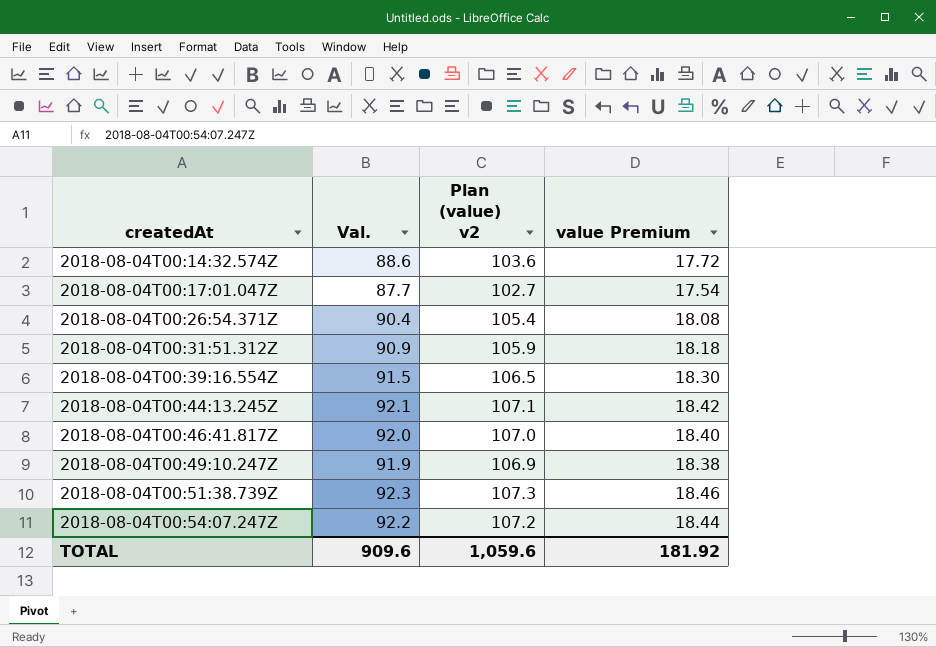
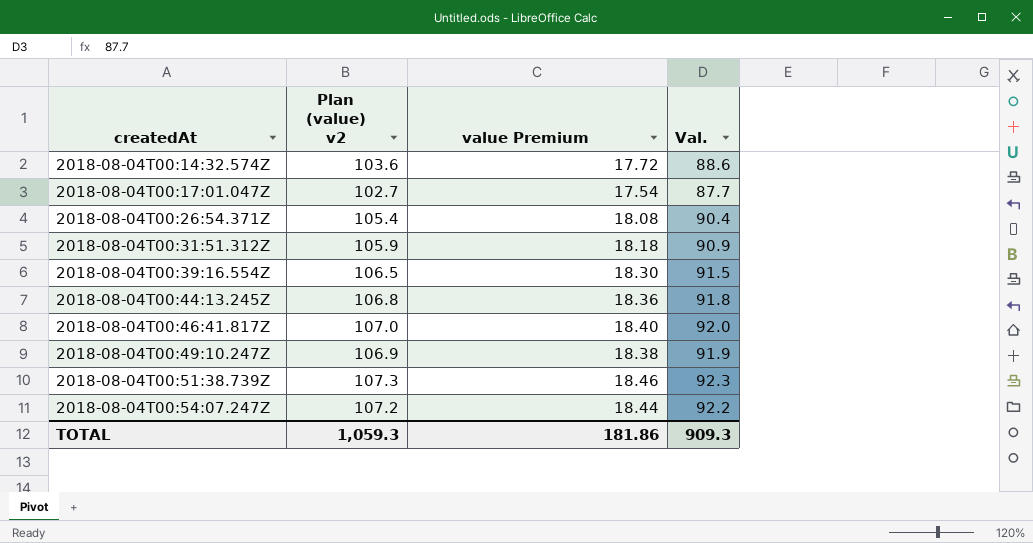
column Val. | position: 2 -> 4
2018-08-04T00:44:13.245Z | Plan (value) v2: 107.1 -> 106.8
2018-08-04T00:44:13.245Z | value Premium: 18.42 -> 18.36
2018-08-04T00:44:13.245Z | Val.: 92.1 -> 91.8
TOTAL | Plan (value) v2: 1,059.6 -> 1,059.3
TOTAL | value Premium: 181.92 -> 181.86
TOTAL | Val.: 909.6 -> 909.3

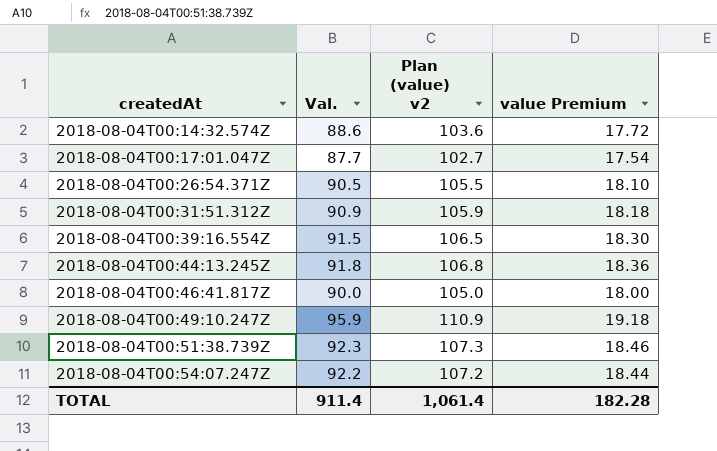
column Val. | position: 4 -> 2
2018-08-04T00:26:54.371Z | Val.: 90.4 -> 90.5
2018-08-04T00:26:54.371Z | Plan (value) v2: 105.4 -> 105.5
2018-08-04T00:26:54.371Z | value Premium: 18.08 -> 18.10
2018-08-04T00:46:41.817Z | Val.: 92.0 -> 90.0
2018-08-04T00:46:41.817Z | Plan (value) v2: 107.0 -> 105.0
2018-08-04T00:46:41.817Z | value Premium: 18.40 -> 18.00
2018-08-04T00:49:10.247Z | Val.: 91.9 -> 95.9
2018-08-04T00:49:10.247Z | Plan (value) v2: 106.9 -> 110.9
2018-08-04T00:49:10.247Z | value Premium: 18.38 -> 19.18
TOTAL | Val.: 909.3 -> 911.4
TOTAL | Plan (value) v2: 1,059.3 -> 1,061.4
TOTAL | value Premium: 181.86 -> 182.28

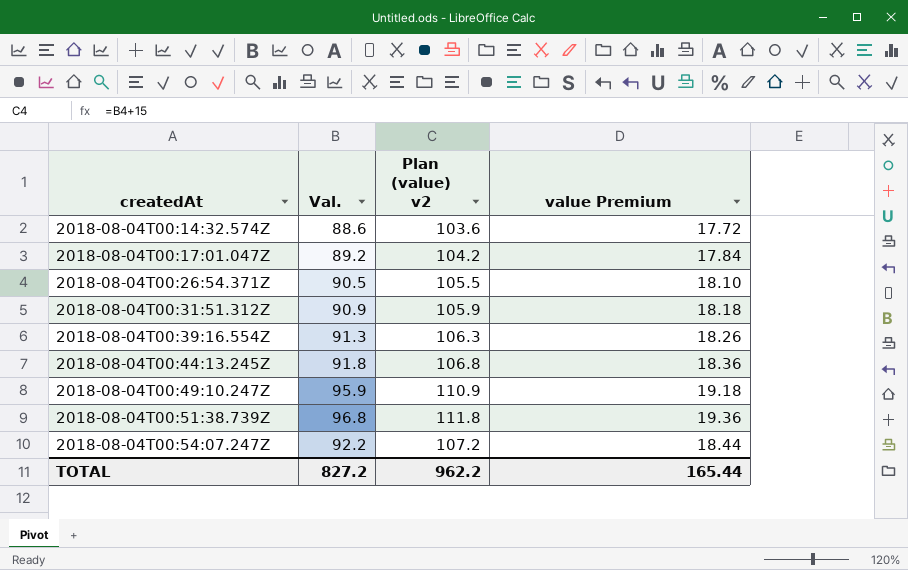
row 2018-08-04T00:46:41.817Z: 90.0 | 105.0 | 18.00 -> none
2018-08-04T00:17:01.047Z | Val.: 87.7 -> 89.2
2018-08-04T00:17:01.047Z | Plan (value) v2: 102.7 -> 104.2
2018-08-04T00:17:01.047Z | value Premium: 17.54 -> 17.84
2018-08-04T00:39:16.554Z | Val.: 91.5 -> 91.3
2018-08-04T00:39:16.554Z | Plan (value) v2: 106.5 -> 106.3
2018-08-04T00:39:16.554Z | value Premium: 18.30 -> 18.26
2018-08-04T00:51:38.739Z | Val.: 92.3 -> 96.8
2018-08-04T00:51:38.739Z | Plan (value) v2: 107.3 -> 111.8
2018-08-04T00:51:38.739Z | value Premium: 18.46 -> 19.36
TOTAL | Val.: 911.4 -> 827.2
TOTAL | Plan (value) v2: 1,061.4 -> 962.2
TOTAL | value Premium: 182.28 -> 165.44

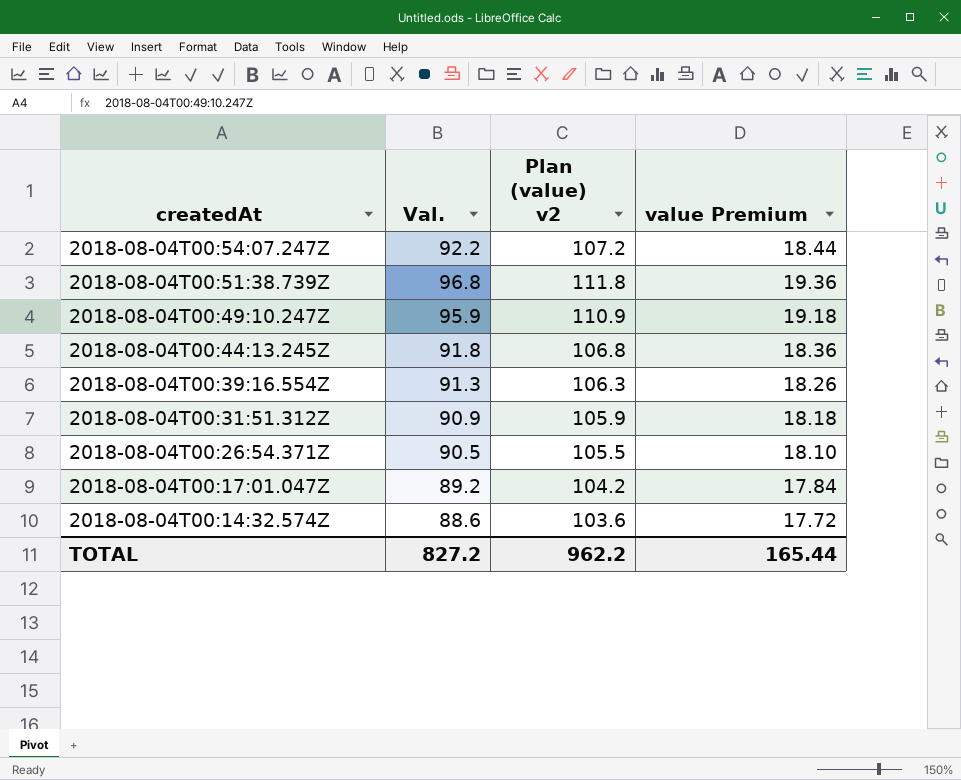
row order: createdAt ascending -> createdAt descending

